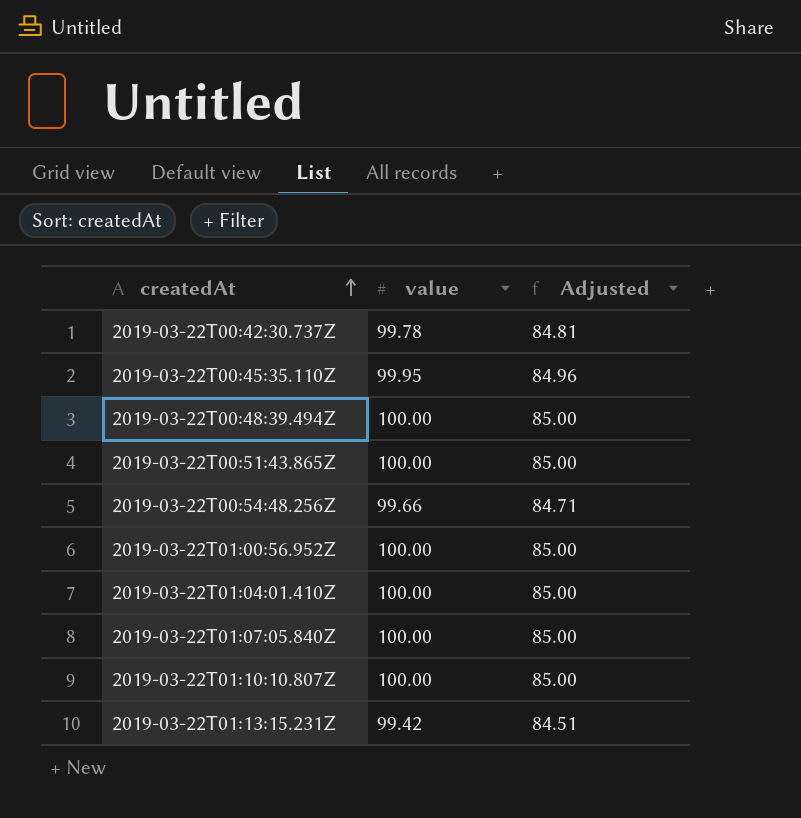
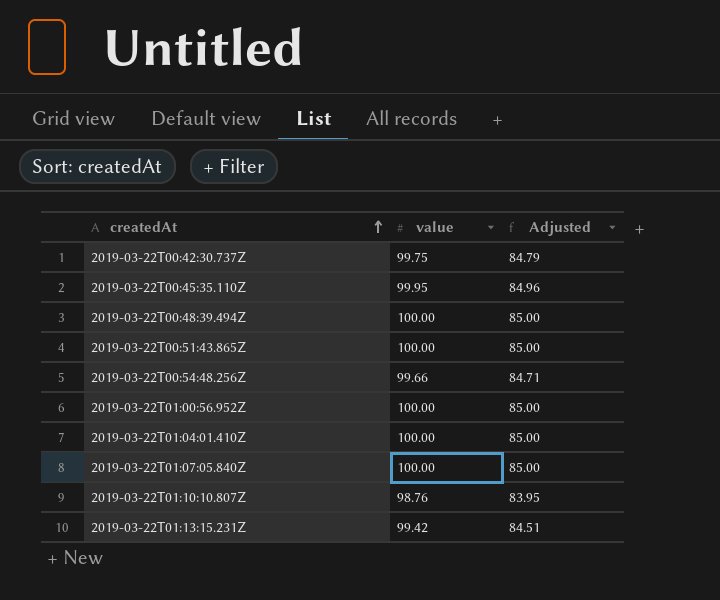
2019-03-22T00:42:30.737Z | value: 99.78 -> 99.75
2019-03-22T00:42:30.737Z | Adjusted: 84.81 -> 84.79
2019-03-22T01:10:10.807Z | value: 100.00 -> 98.76
2019-03-22T01:10:10.807Z | Adjusted: 85.00 -> 83.95

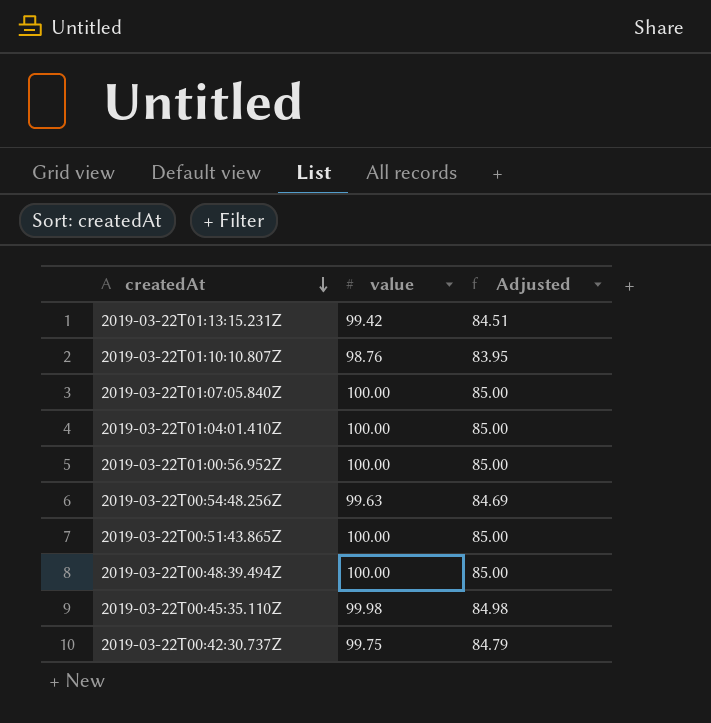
row order: createdAt ascending -> createdAt descending
2019-03-22T00:54:48.256Z | value: 99.66 -> 99.63
2019-03-22T00:54:48.256Z | Adjusted: 84.71 -> 84.69
2019-03-22T00:45:35.110Z | value: 99.95 -> 99.98
2019-03-22T00:45:35.110Z | Adjusted: 84.96 -> 84.98

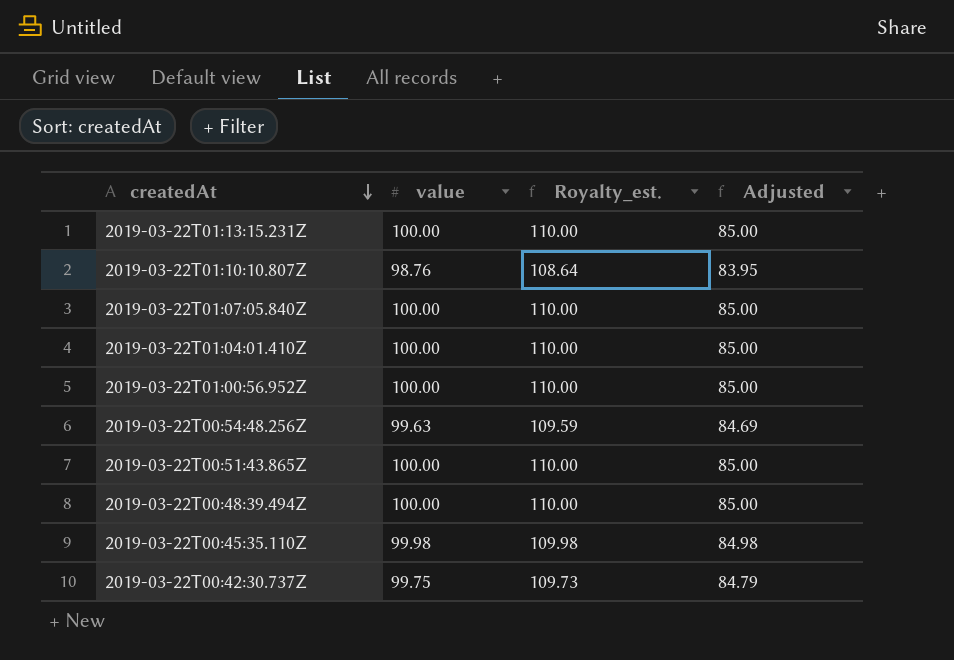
column Royalty_est. | formula: none -> [value] * 1.1
2019-03-22T01:13:15.231Z | value: 99.42 -> 100.00
2019-03-22T01:13:15.231Z | Adjusted: 84.51 -> 85.00

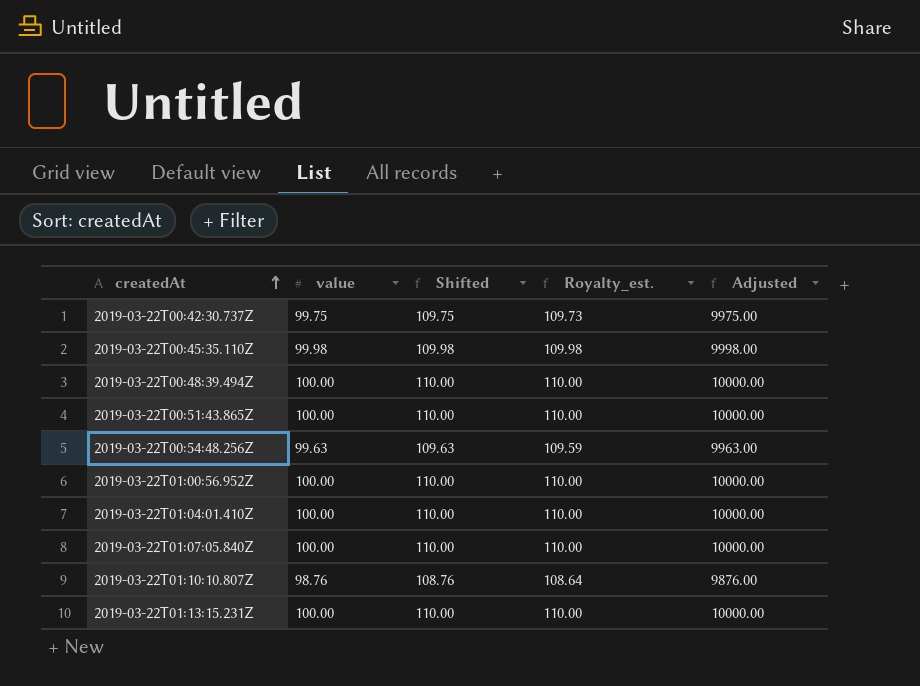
row order: createdAt descending -> createdAt ascending
column Shifted | formula: none -> [value] + 10
column Adjusted | formula: [value] * 0.85 -> [value] * 100

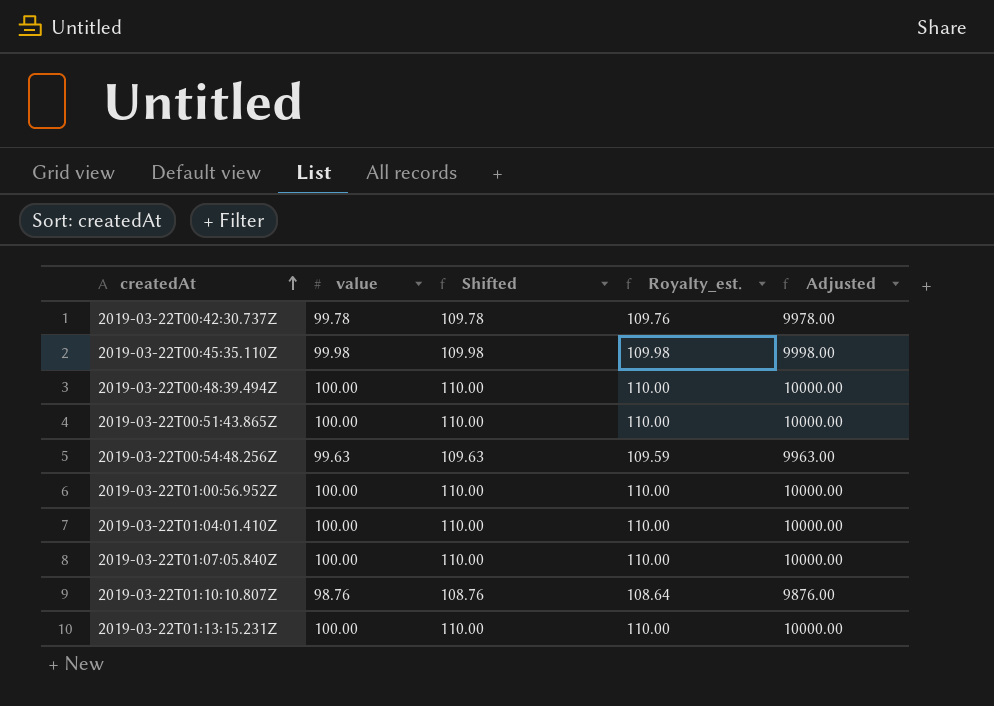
2019-03-22T00:42:30.737Z | value: 99.75 -> 99.78
2019-03-22T00:42:30.737Z | Shifted: 109.75 -> 109.78
2019-03-22T00:42:30.737Z | Royalty_est.: 109.73 -> 109.76
2019-03-22T00:42:30.737Z | Adjusted: 9975.00 -> 9978.00

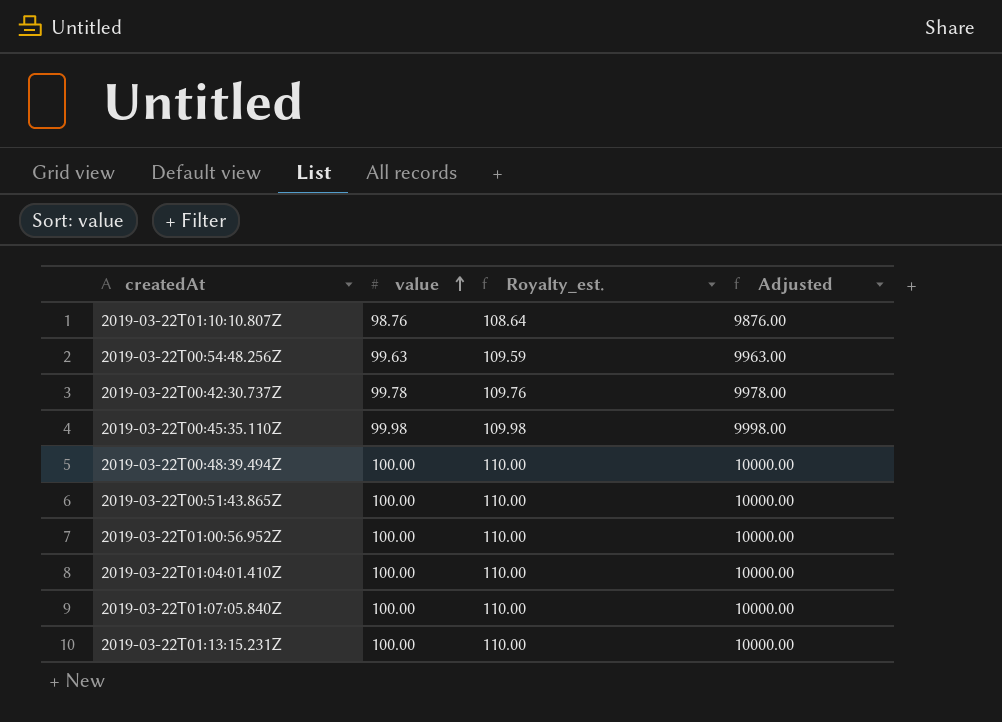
row order: createdAt ascending -> value ascending
column Shifted | formula: [value] + 10 -> none

